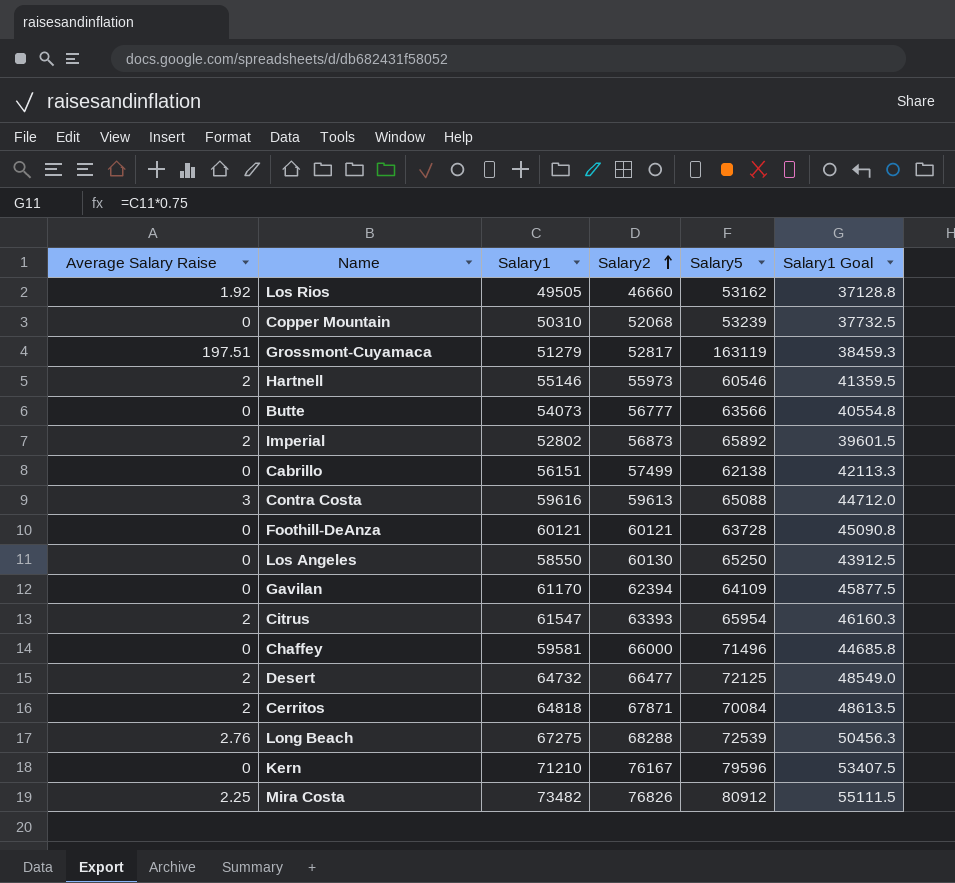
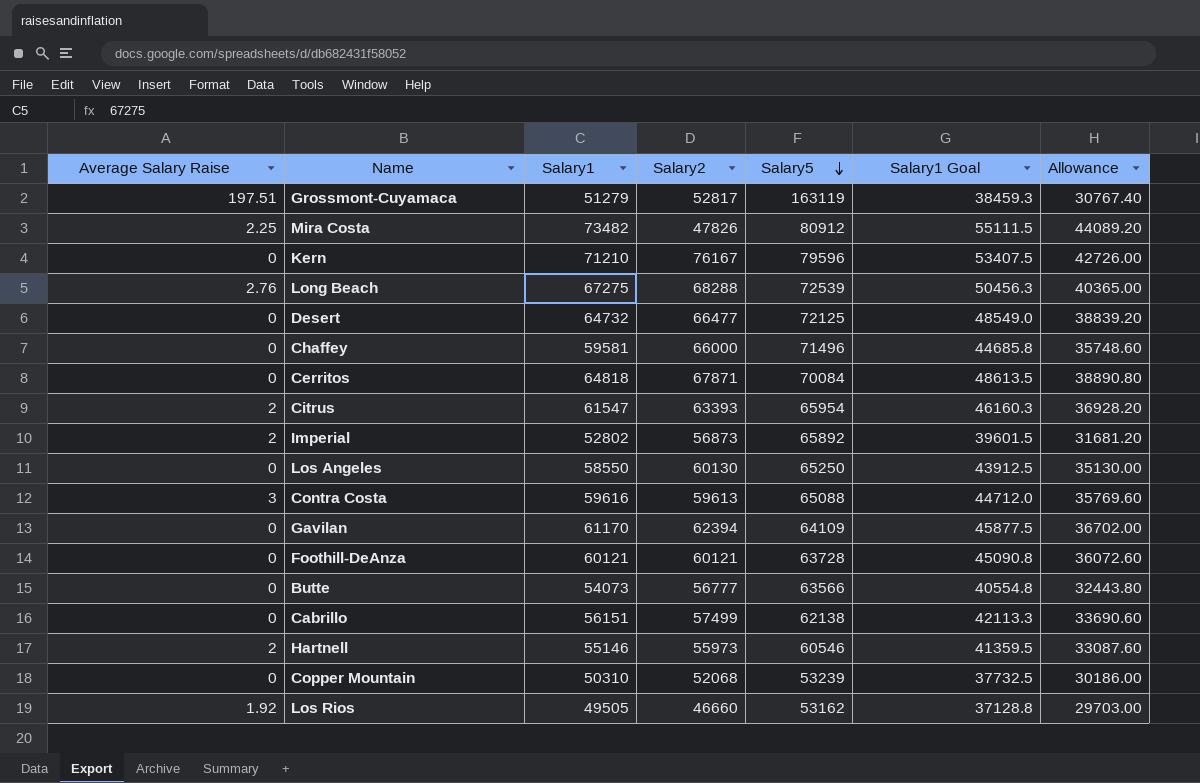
row order: Salary2 ascending -> Salary5 descending
column Allowance | formula: none -> [Salary1] * 0.6
Mira Costa | Salary2: 76826 -> 47826
Desert | Average Salary Raise: 2 -> 0
Cerritos | Average Salary Raise: 2 -> 0

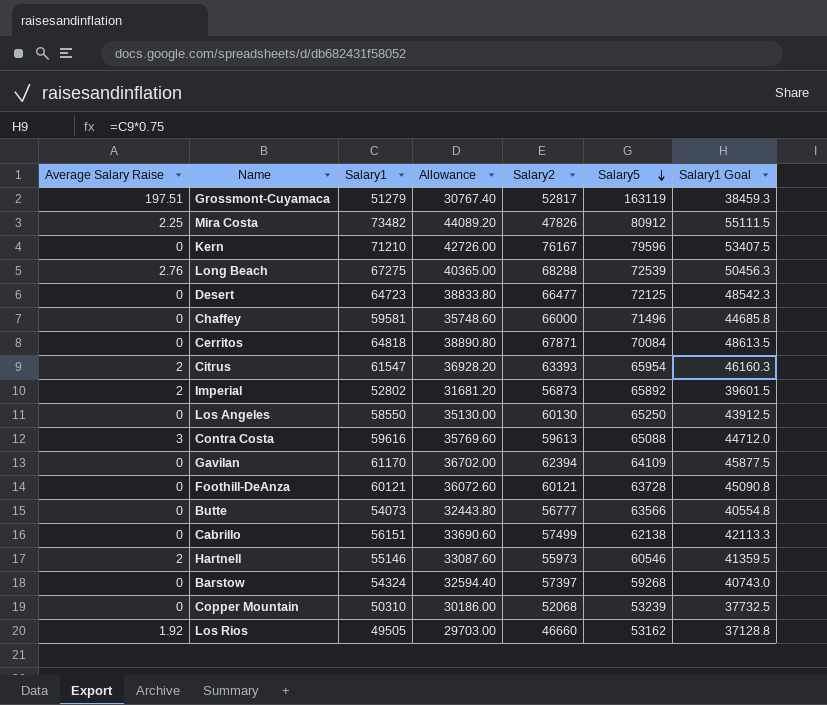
column Allowance | position: 7 -> 4
Desert | Salary1: 64732 -> 64723
Desert | Allowance: 38839.20 -> 38833.80
Desert | Salary1 Goal: 48549.0 -> 48542.3
row Barstow: none -> 0 | 54324 | 32594.40 | 57397 | 59268 | 40743.0

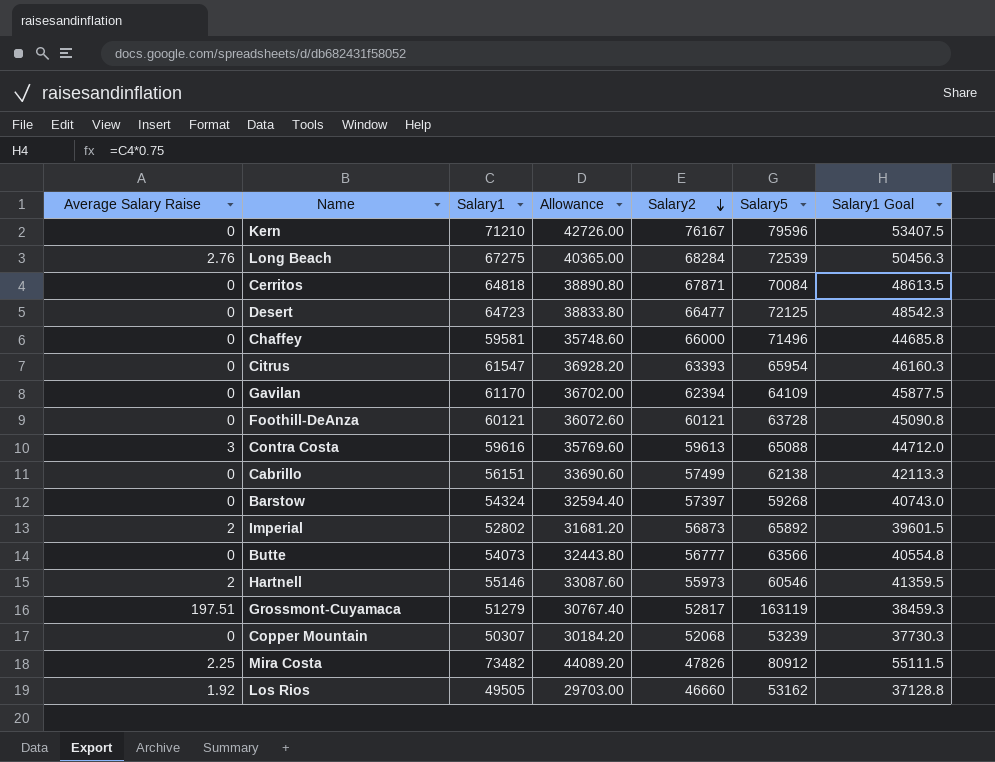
row order: Salary5 descending -> Salary2 descending
row Los Angeles: 0 | 58550 | 35130.00 | 60130 | 65250 | 43912.5 -> none
Long Beach | Salary2: 68288 -> 68284
Citrus | Average Salary Raise: 2 -> 0
Copper Mountain | Salary1: 50310 -> 50307
Copper Mountain | Allowance: 30186.00 -> 30184.20
Copper Mountain | Salary1 Goal: 37732.5 -> 37730.3

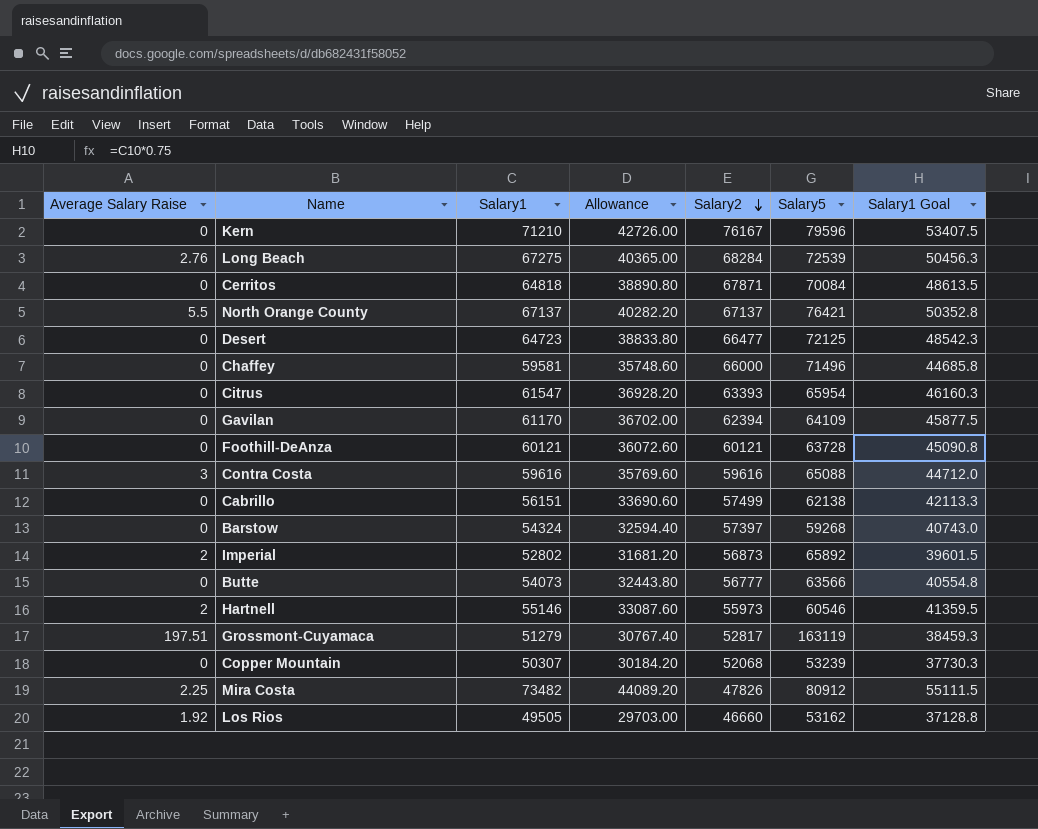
row North Orange County: none -> 5.5 | 67137 | 40282.20 | 67137 | 76421 | 50352.8
Contra Costa | Salary2: 59613 -> 59616

